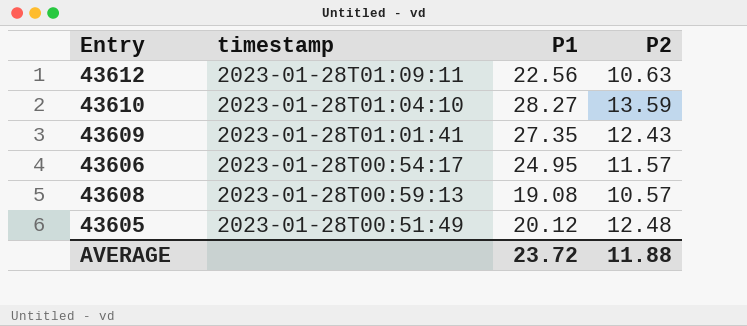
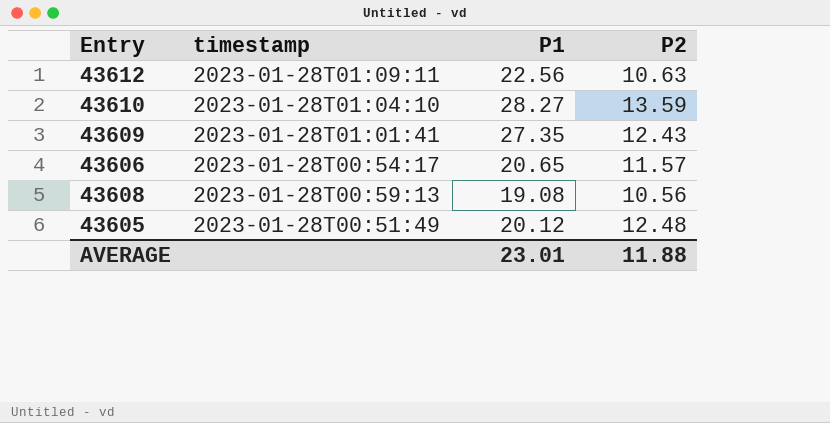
43606 | P1: 24.95 -> 20.65
43608 | P2: 10.57 -> 10.56
AVERAGE | P1: 23.72 -> 23.01

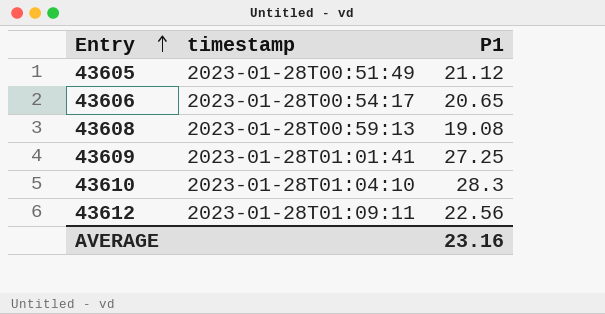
row order: none -> Entry ascending
column P2 | position: 4 -> none
43605 | P1: 20.12 -> 21.12
43609 | P1: 27.35 -> 27.25
43610 | P1: 28.27 -> 28.3
AVERAGE | P1: 23.01 -> 23.16

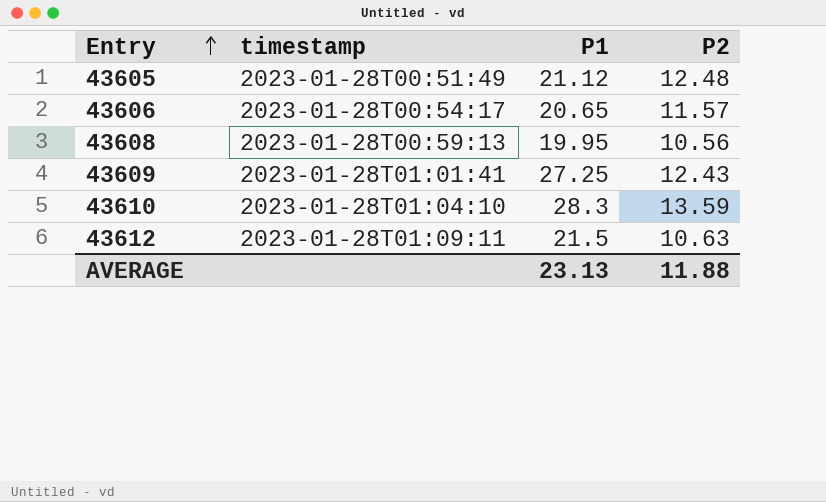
column P2 | position: none -> 4
43608 | P1: 19.08 -> 19.95
43612 | P1: 22.56 -> 21.5
AVERAGE | P1: 23.16 -> 23.13

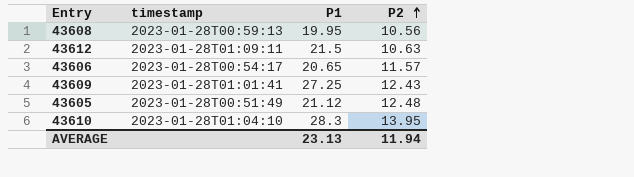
row order: Entry ascending -> P2 ascending
43610 | P2: 13.59 -> 13.95
AVERAGE | P2: 11.88 -> 11.94

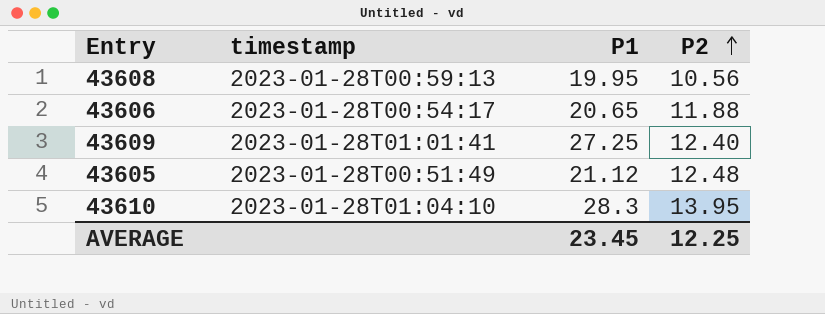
row 43612: 2023-01-28T01:09:11 | 21.5 | 10.63 -> none
43606 | P2: 11.57 -> 11.88
43609 | P2: 12.43 -> 12.40
AVERAGE | P1: 23.13 -> 23.45
AVERAGE | P2: 11.94 -> 12.25

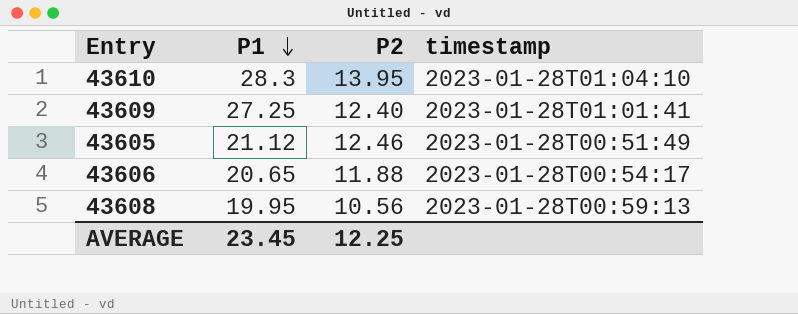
row order: P2 ascending -> P1 descending
column timestamp | position: 2 -> 4
43605 | P2: 12.48 -> 12.46

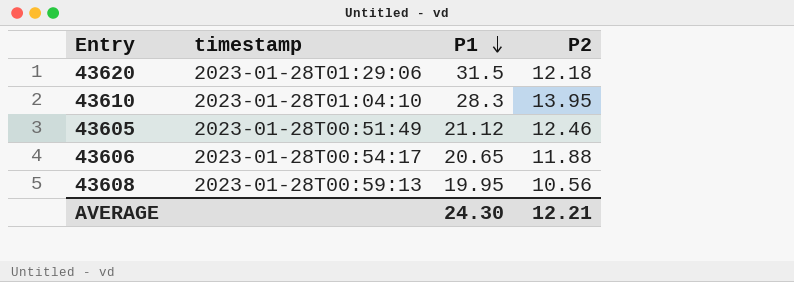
column timestamp | position: 4 -> 2
row 43609: 27.25 | 12.40 | 2023-01-28T01:01:41 -> none
row 43620: none -> 2023-01-28T01:29:06 | 31.5 | 12.18
AVERAGE | P1: 23.45 -> 24.30
AVERAGE | P2: 12.25 -> 12.21

